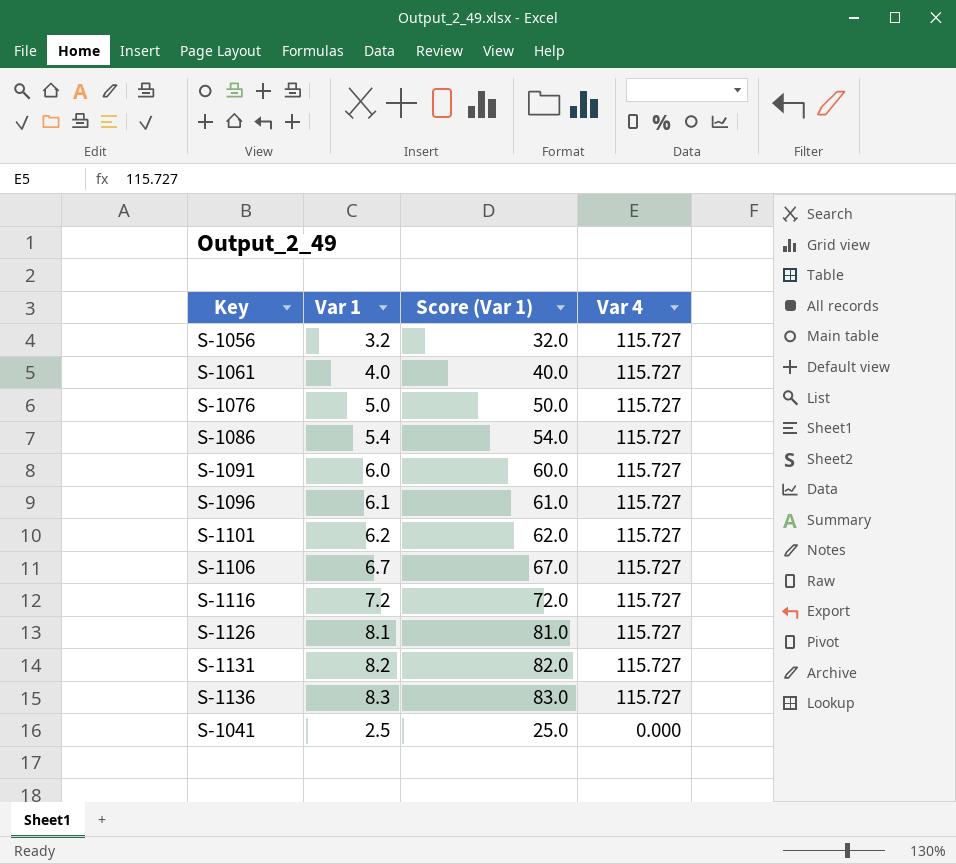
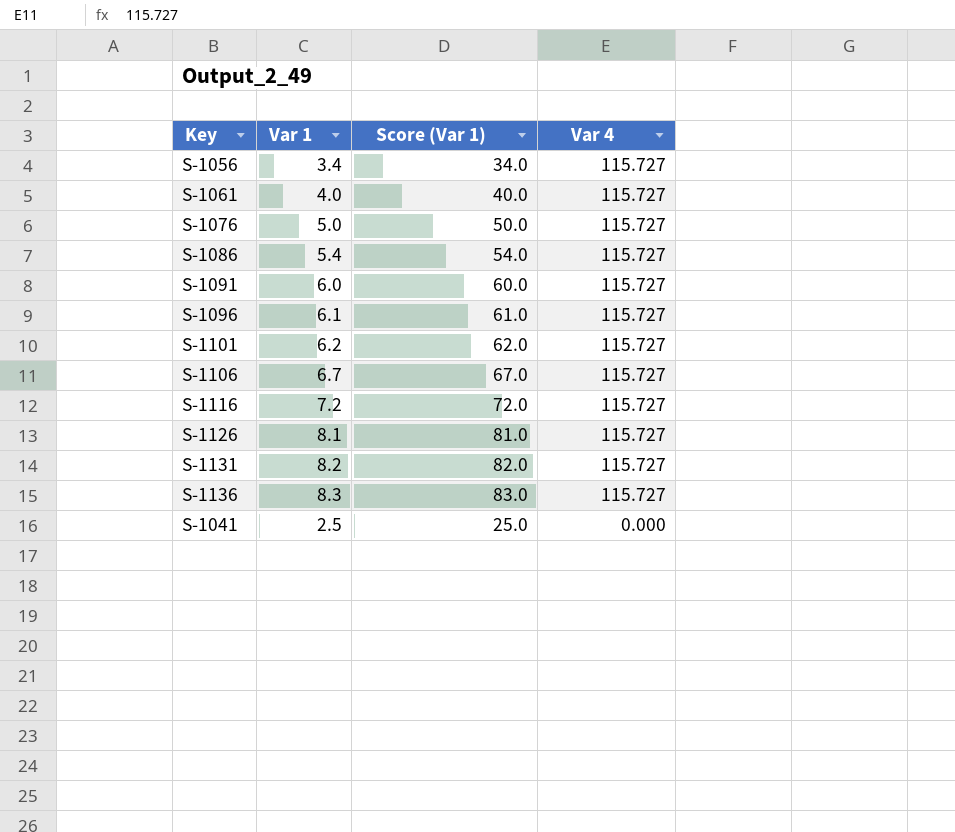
S-1056 | Var 1: 3.2 -> 3.4
S-1056 | Score (Var 1): 32.0 -> 34.0

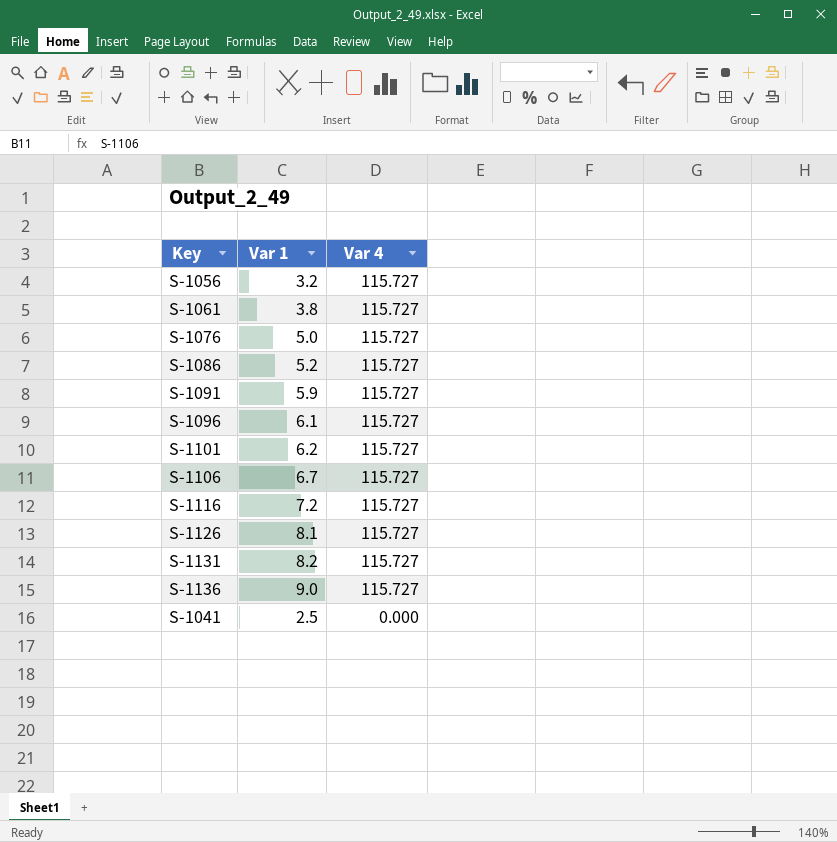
column Score (Var 1) | formula: [Var 1] * 10 -> none
S-1056 | Var 1: 3.4 -> 3.2
S-1061 | Var 1: 4.0 -> 3.8
S-1086 | Var 1: 5.4 -> 5.2
S-1091 | Var 1: 6.0 -> 5.9
S-1136 | Var 1: 8.3 -> 9.0

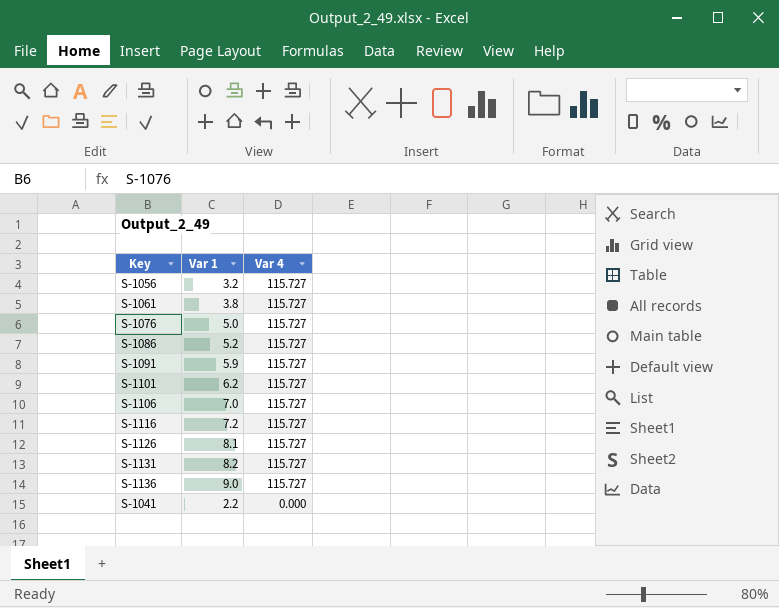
row S-1096: 6.1 | 115.727 -> none
S-1106 | Var 1: 6.7 -> 7.0
S-1041 | Var 1: 2.5 -> 2.2

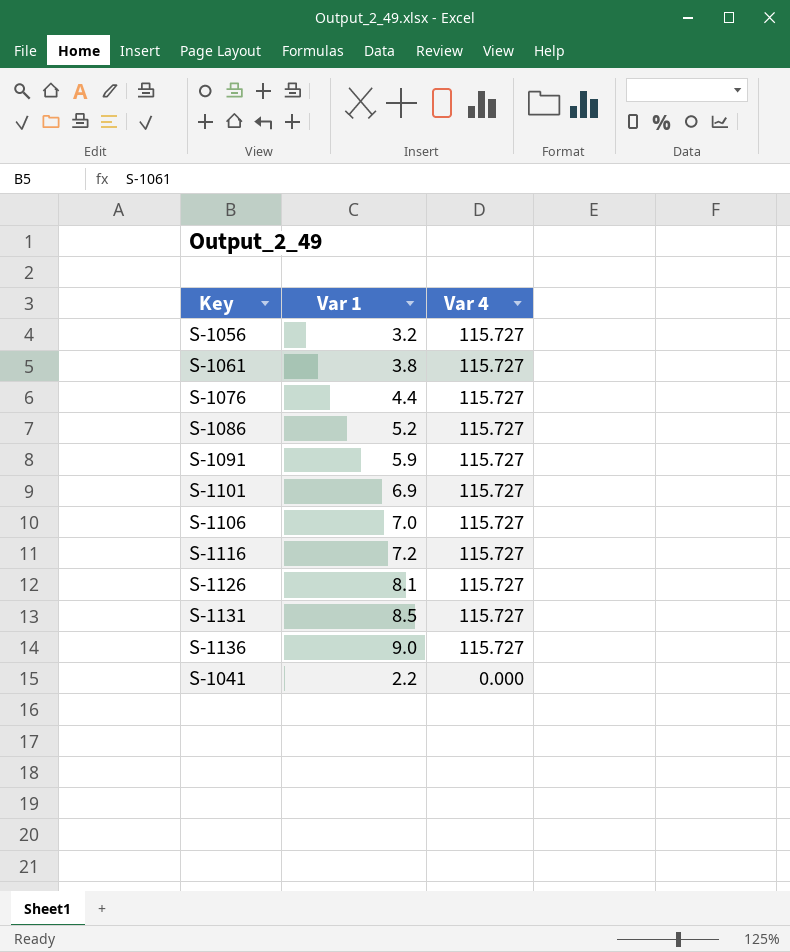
S-1076 | Var 1: 5.0 -> 4.4
S-1101 | Var 1: 6.2 -> 6.9
S-1131 | Var 1: 8.2 -> 8.5

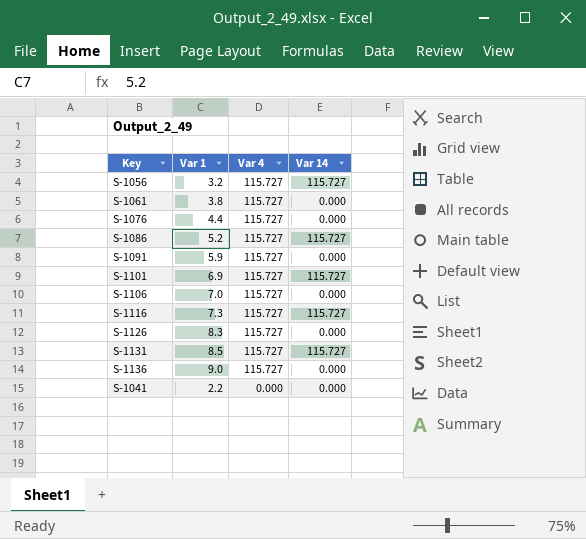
column Var 14 | position: none -> 4
S-1116 | Var 1: 7.2 -> 7.3
S-1126 | Var 1: 8.1 -> 8.3

